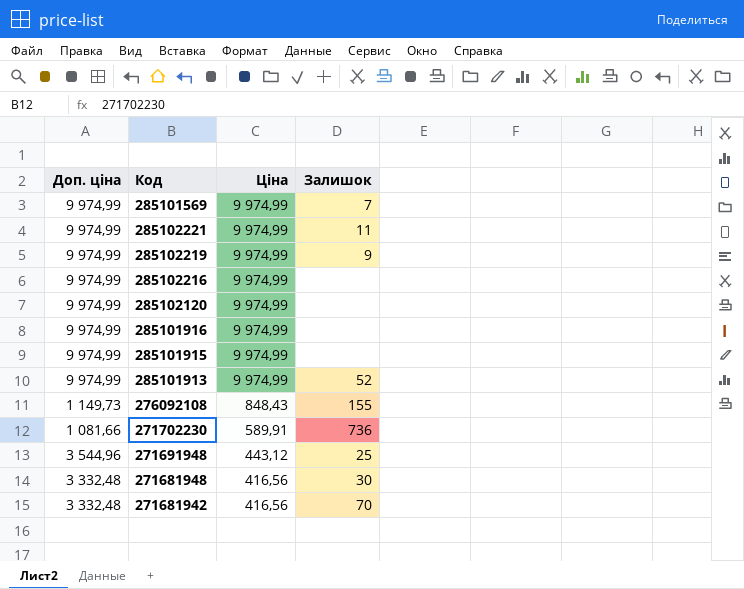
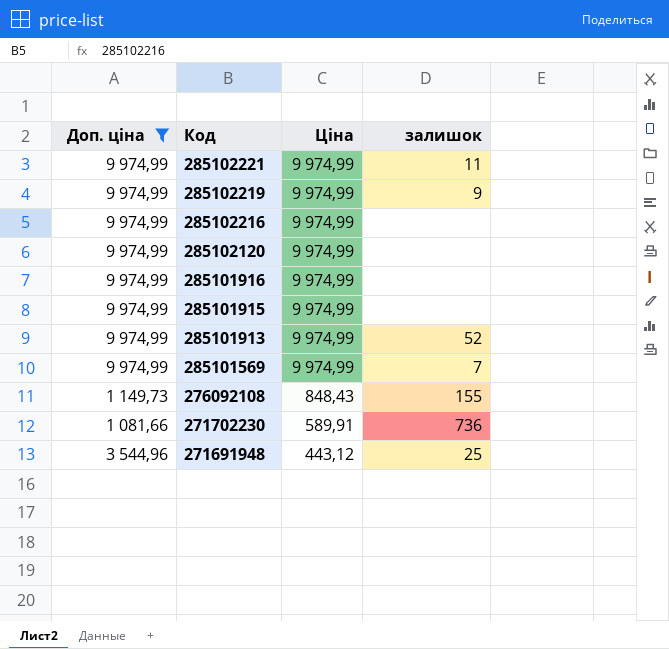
filter: none -> Доп. ціна != 3 332,48
row order: Ціна descending -> Код descending
column name: Залишок -> залишок

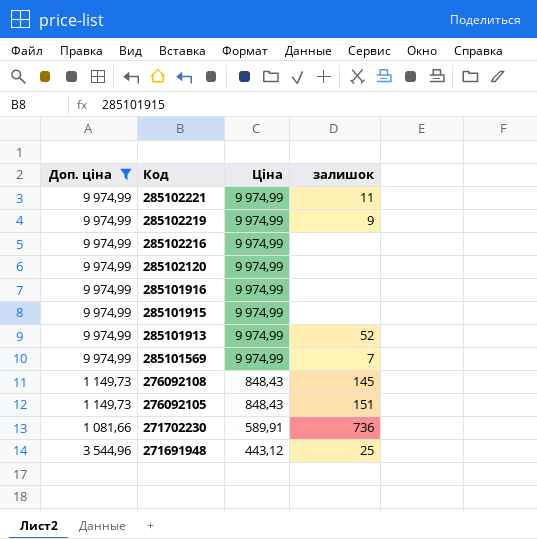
276092108 | залишок: 155 -> 145
row 276092105: none -> 1 149,73 | 848,43 | 151

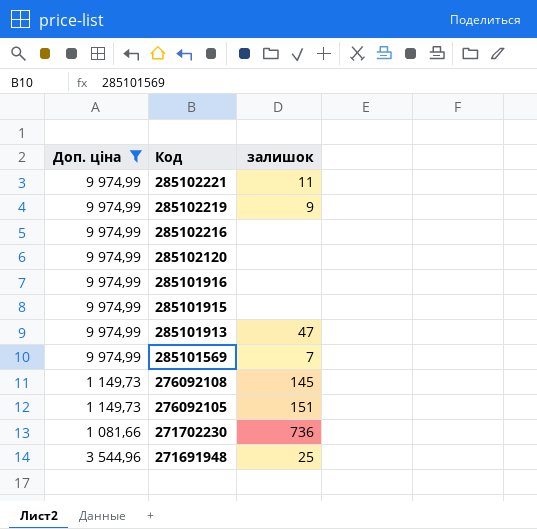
column Ціна | position: 3 -> none
285101913 | залишок: 52 -> 47

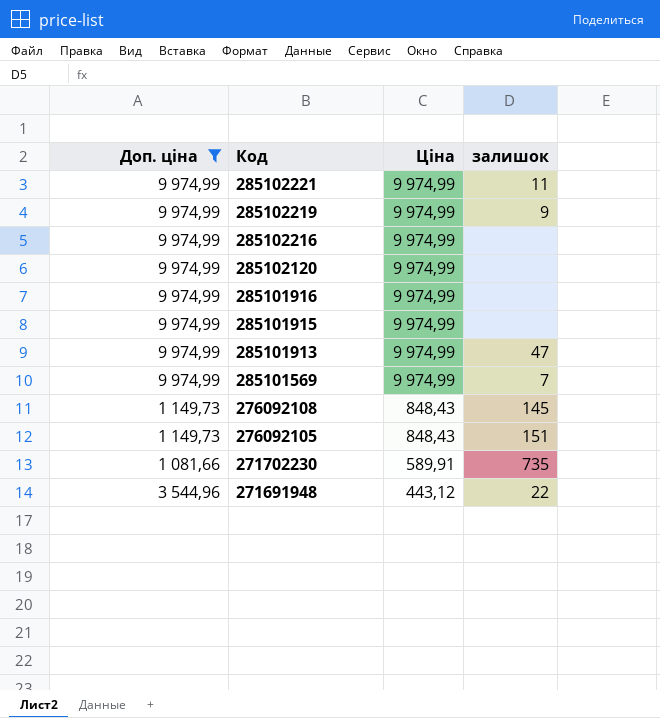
column Ціна | position: none -> 3
271702230 | залишок: 736 -> 735
271691948 | залишок: 25 -> 22

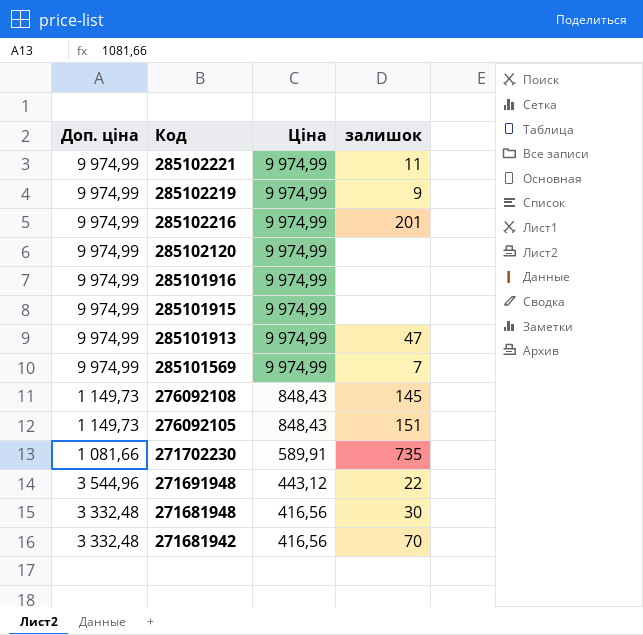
filter: Доп. ціна != 3 332,48 -> none
285102216 | залишок: none -> 201

